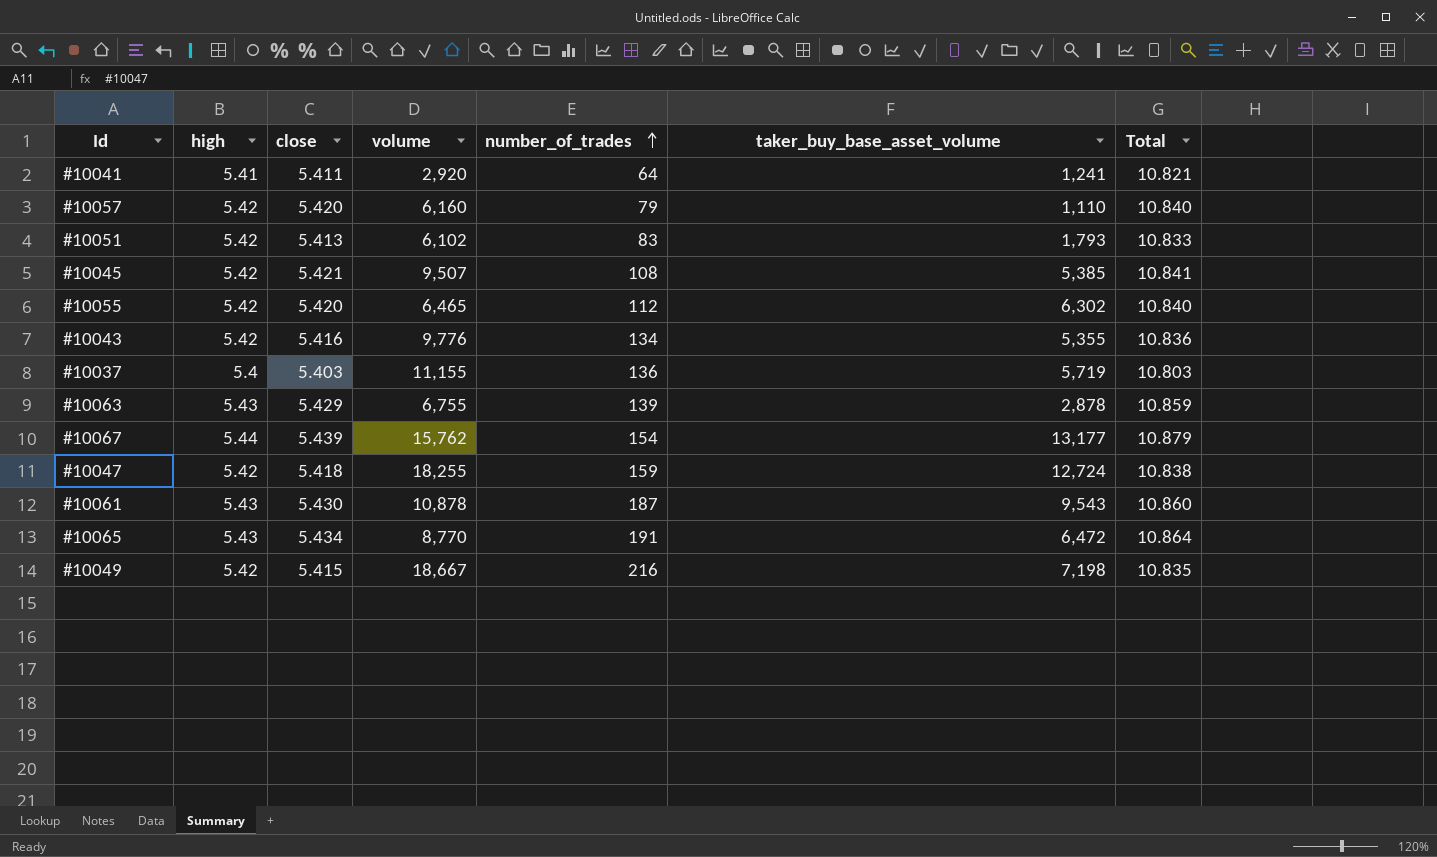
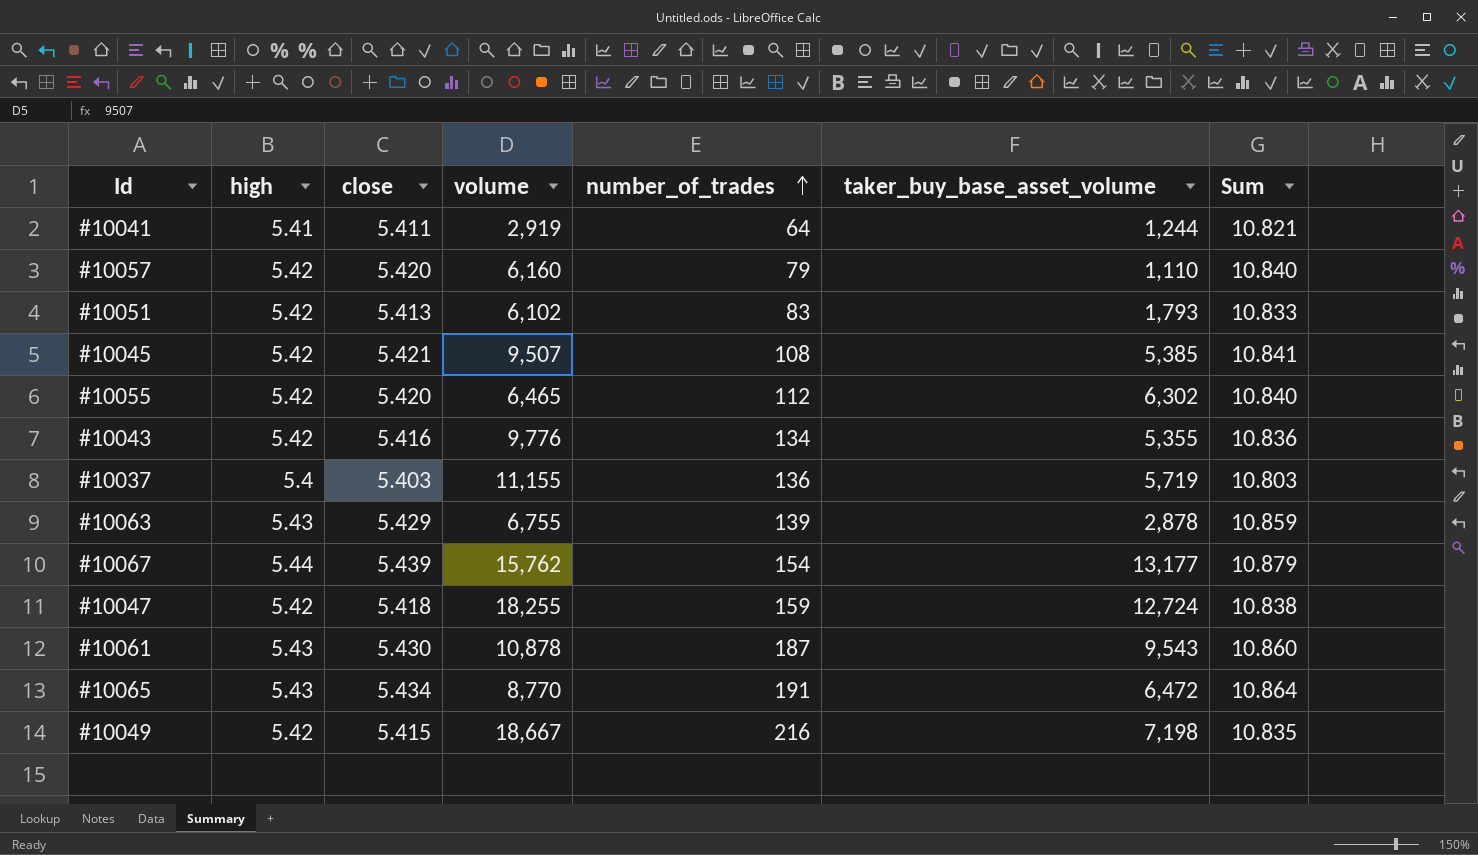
column name: Total -> Sum
#10041 | volume: 2,920 -> 2,919
#10041 | taker_buy_base_asset_volume: 1,241 -> 1,244

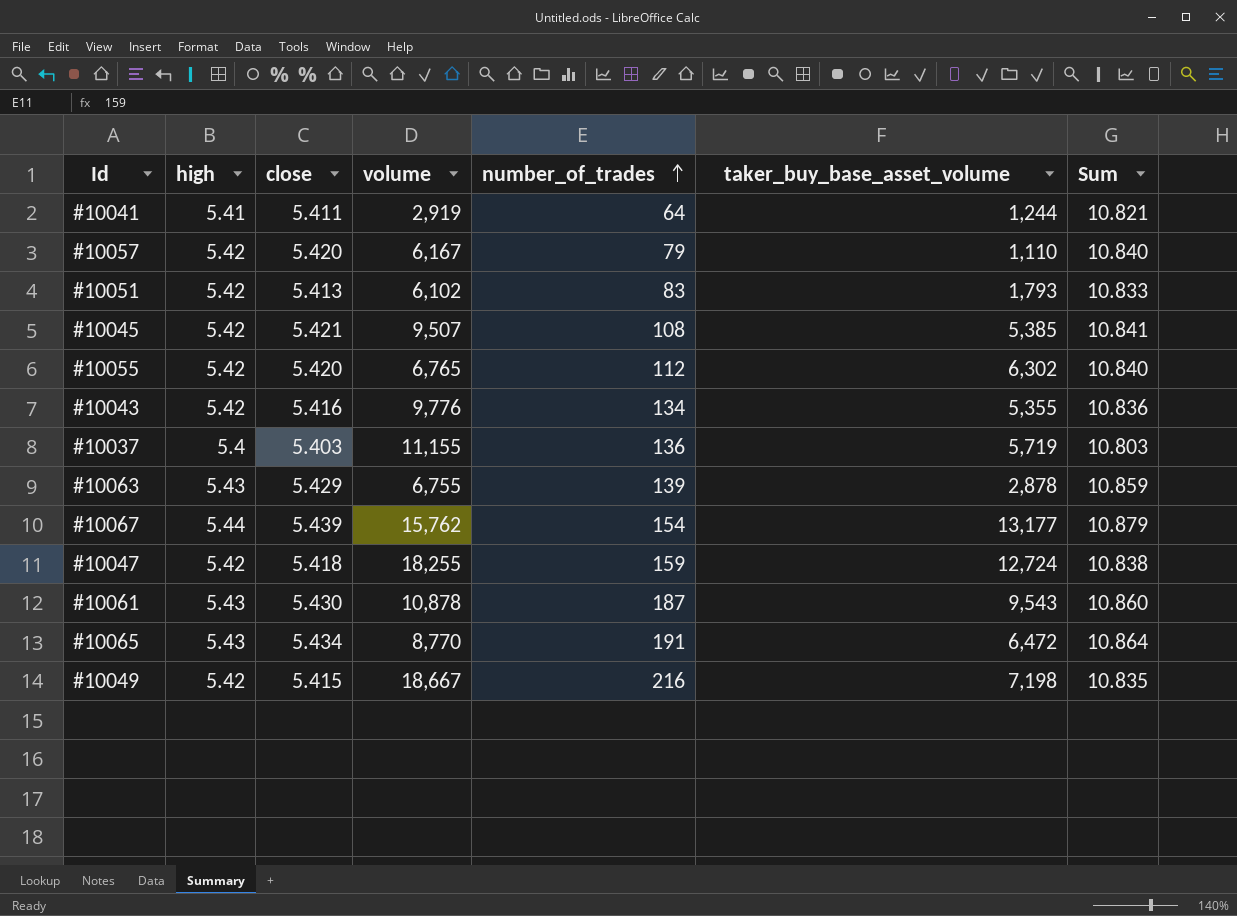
#10057 | volume: 6,160 -> 6,167
#10055 | volume: 6,465 -> 6,765

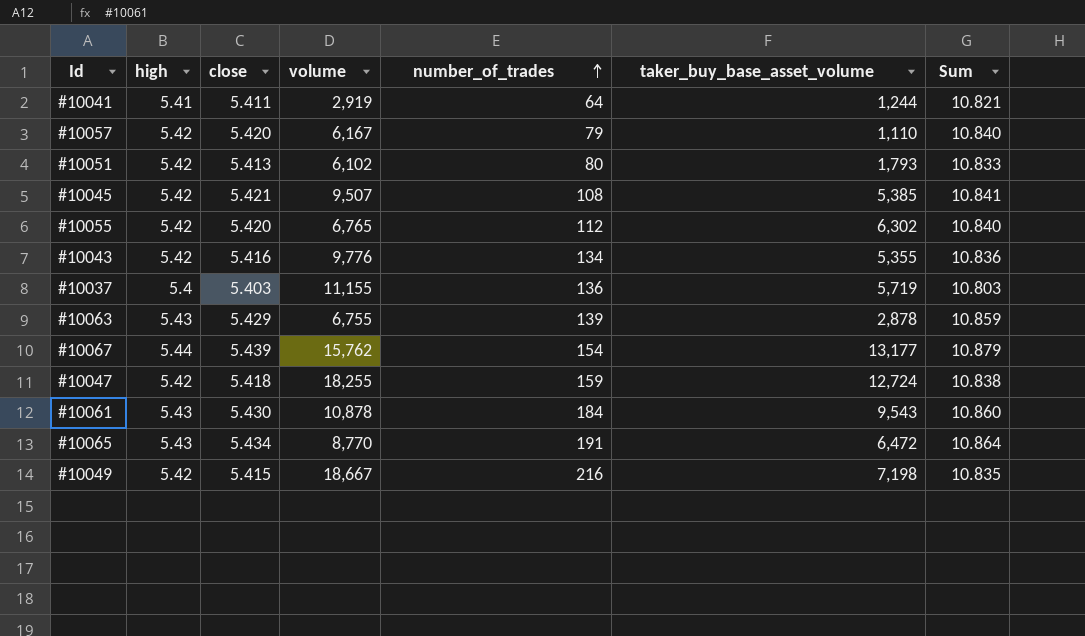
#10051 | number_of_trades: 83 -> 80
#10061 | number_of_trades: 187 -> 184

